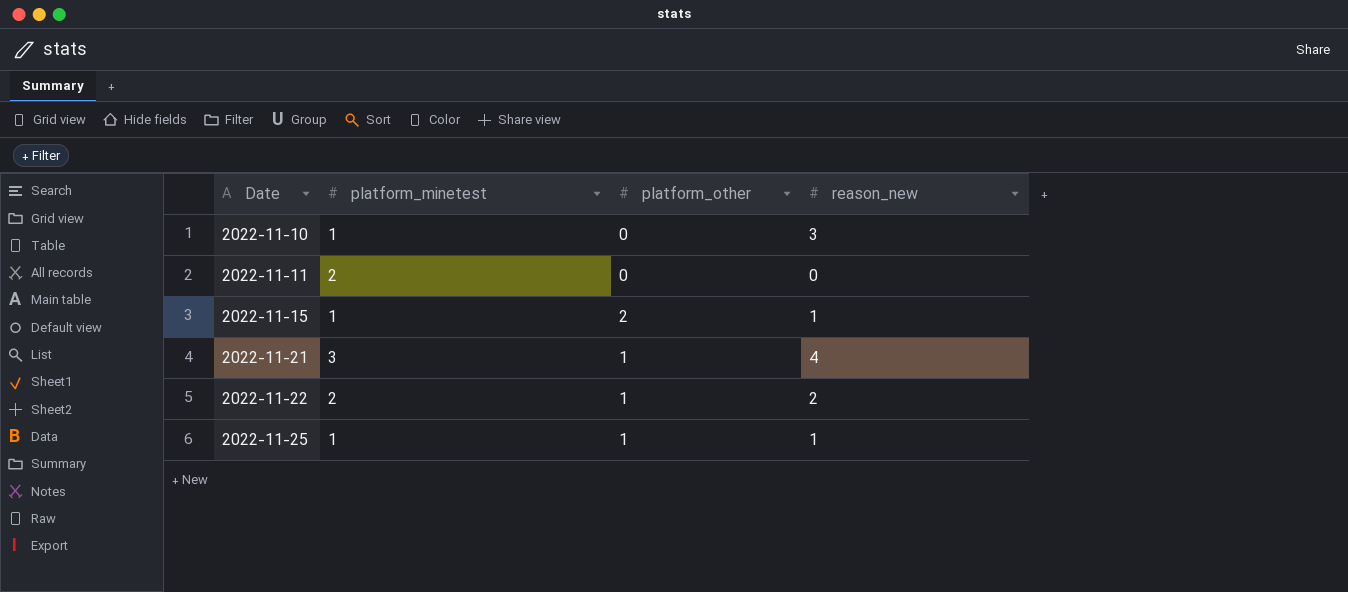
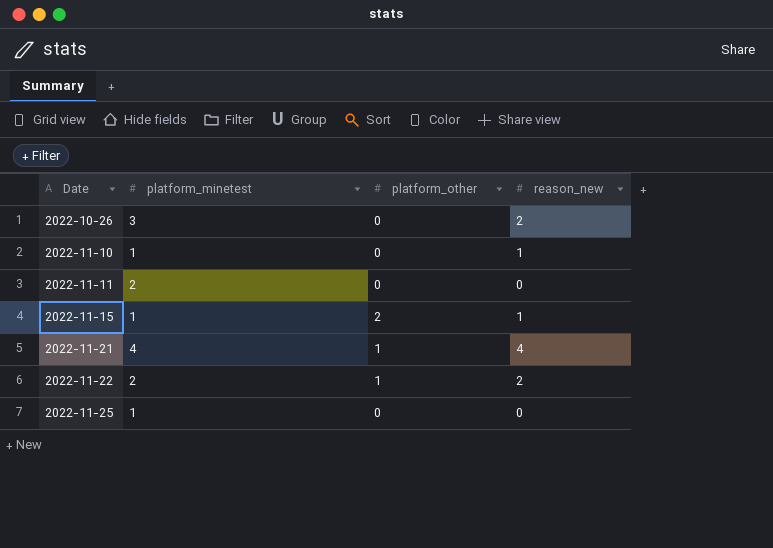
row 2022-10-26: none -> 3 | 0 | 2
2022-11-10 | reason_new: 3 -> 1
2022-11-21 | platform_minetest: 3 -> 4
2022-11-25 | platform_other: 1 -> 0
2022-11-25 | reason_new: 1 -> 0

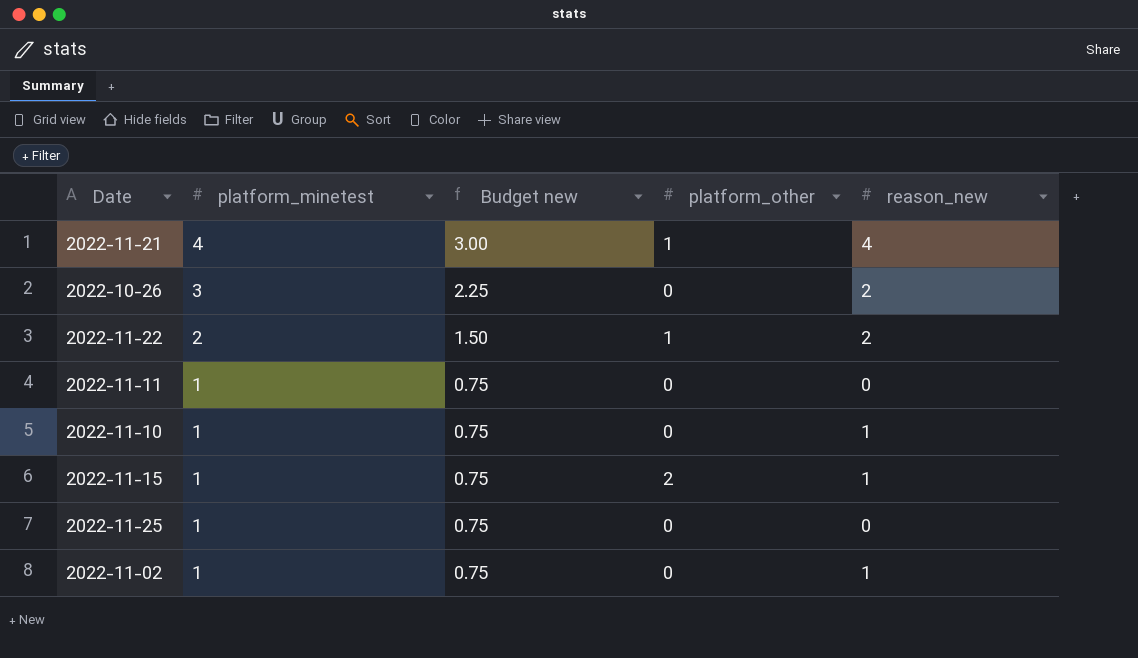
row order: Date ascending -> platform_minetest descending
column Budget new | formula: none -> [platform_minetest] * 0.75
2022-11-11 | platform_minetest: 2 -> 1
row 2022-11-02: none -> 1 | 0.75 | 0 | 1

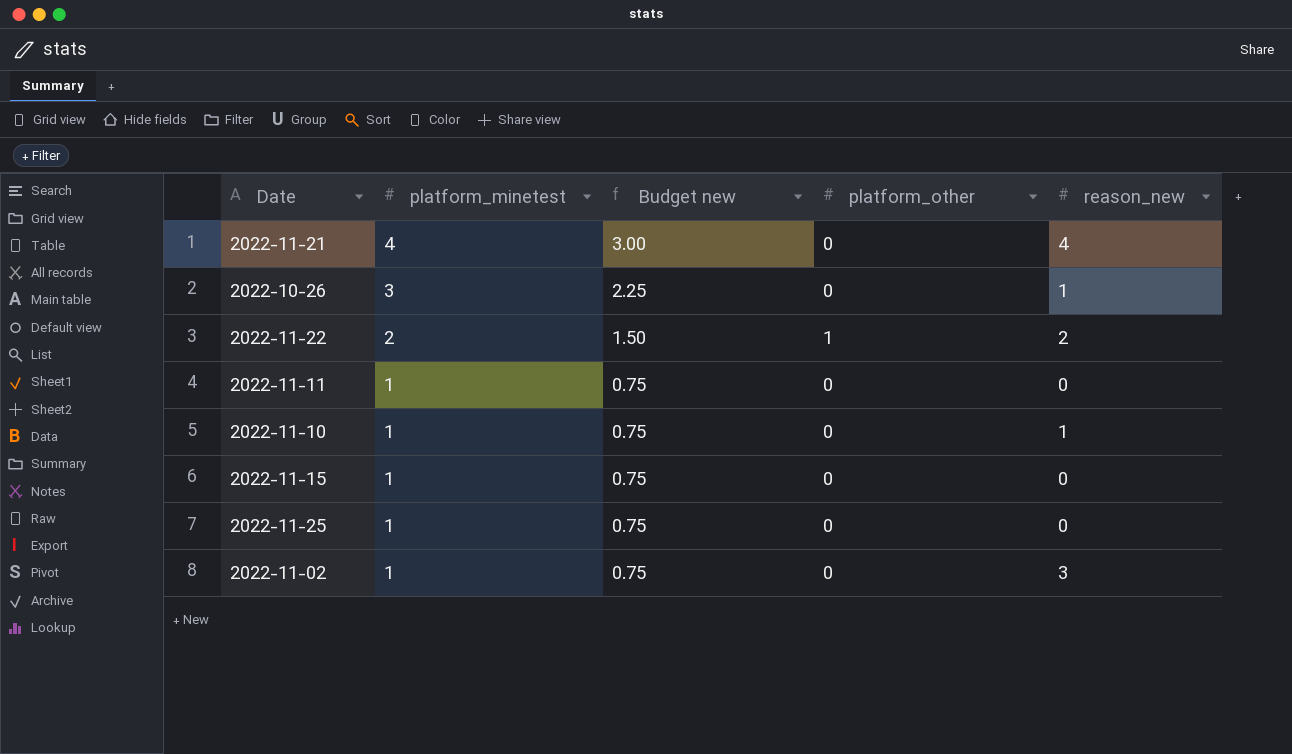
2022-11-21 | platform_other: 1 -> 0
2022-10-26 | reason_new: 2 -> 1
2022-11-15 | platform_other: 2 -> 0
2022-11-15 | reason_new: 1 -> 0
2022-11-02 | reason_new: 1 -> 3

